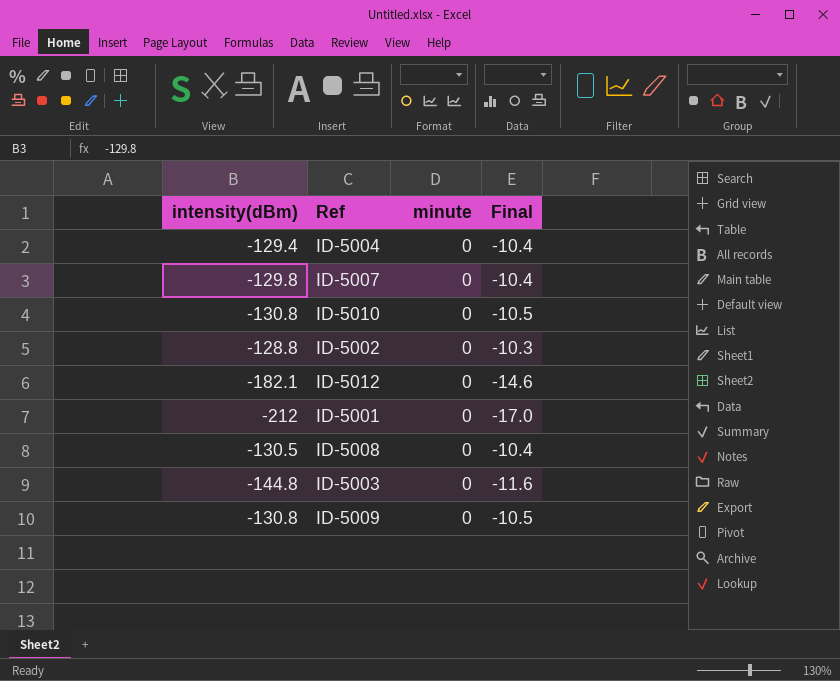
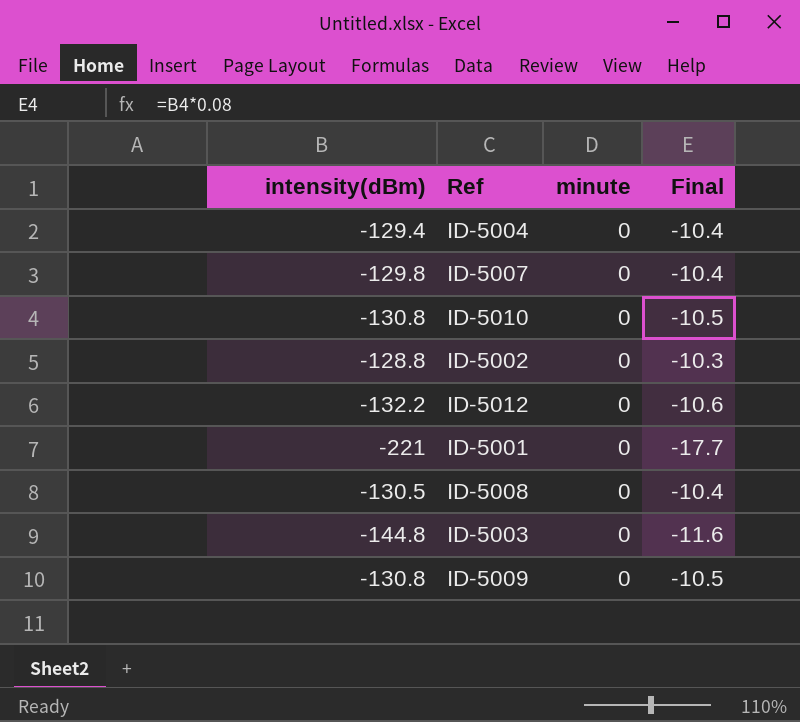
ID-5012 | intensity(dBm): -182.1 -> -132.2
ID-5012 | Final: -14.6 -> -10.6
ID-5001 | intensity(dBm): -212 -> -221
ID-5001 | Final: -17.0 -> -17.7

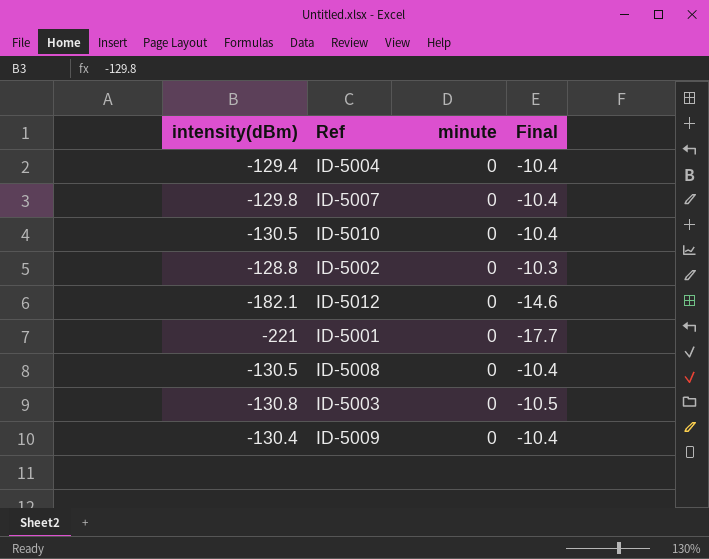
ID-5010 | intensity(dBm): -130.8 -> -130.5
ID-5010 | Final: -10.5 -> -10.4
ID-5012 | intensity(dBm): -132.2 -> -182.1
ID-5012 | Final: -10.6 -> -14.6
ID-5003 | intensity(dBm): -144.8 -> -130.8
ID-5003 | Final: -11.6 -> -10.5
ID-5009 | intensity(dBm): -130.8 -> -130.4
ID-5009 | Final: -10.5 -> -10.4

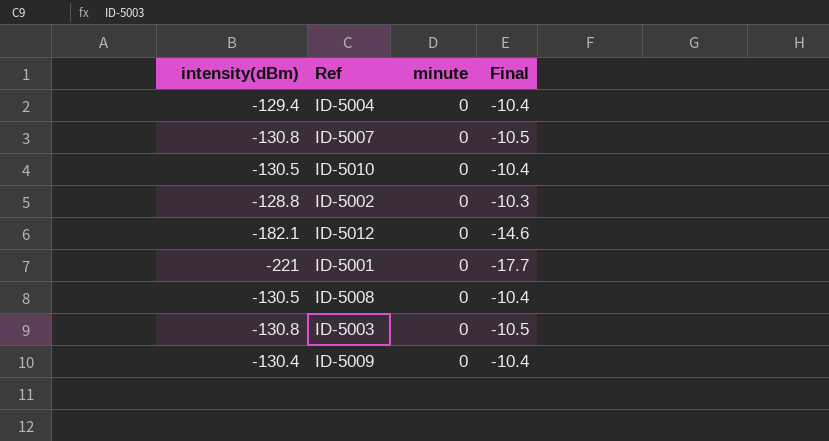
ID-5007 | intensity(dBm): -129.8 -> -130.8
ID-5007 | Final: -10.4 -> -10.5

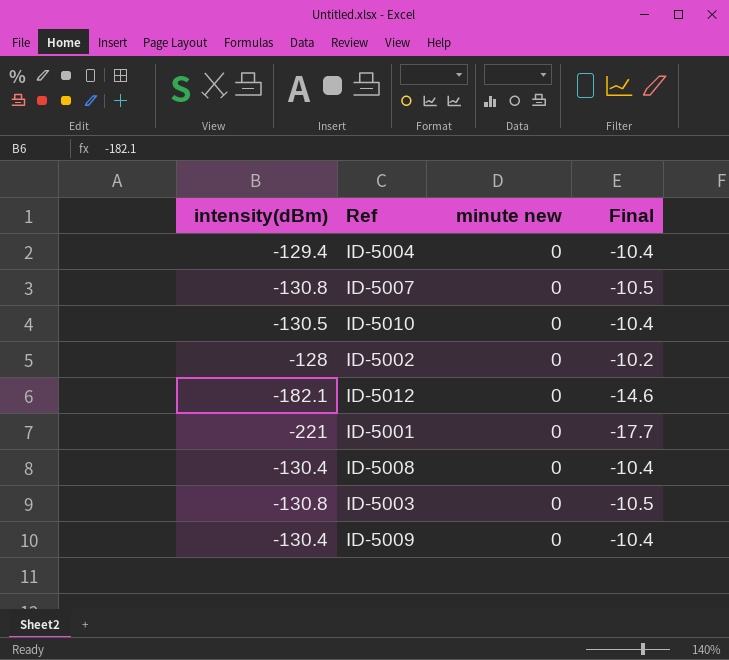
column name: minute -> minute new
ID-5002 | intensity(dBm): -128.8 -> -128
ID-5002 | Final: -10.3 -> -10.2
ID-5008 | intensity(dBm): -130.5 -> -130.4

